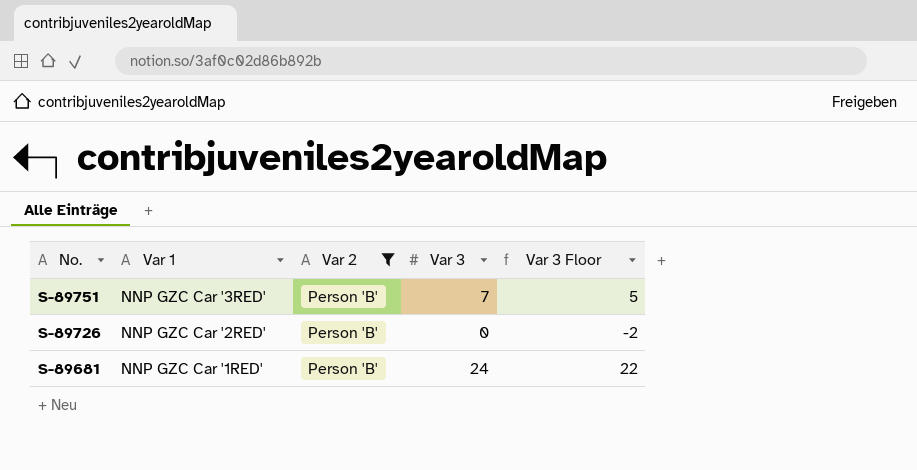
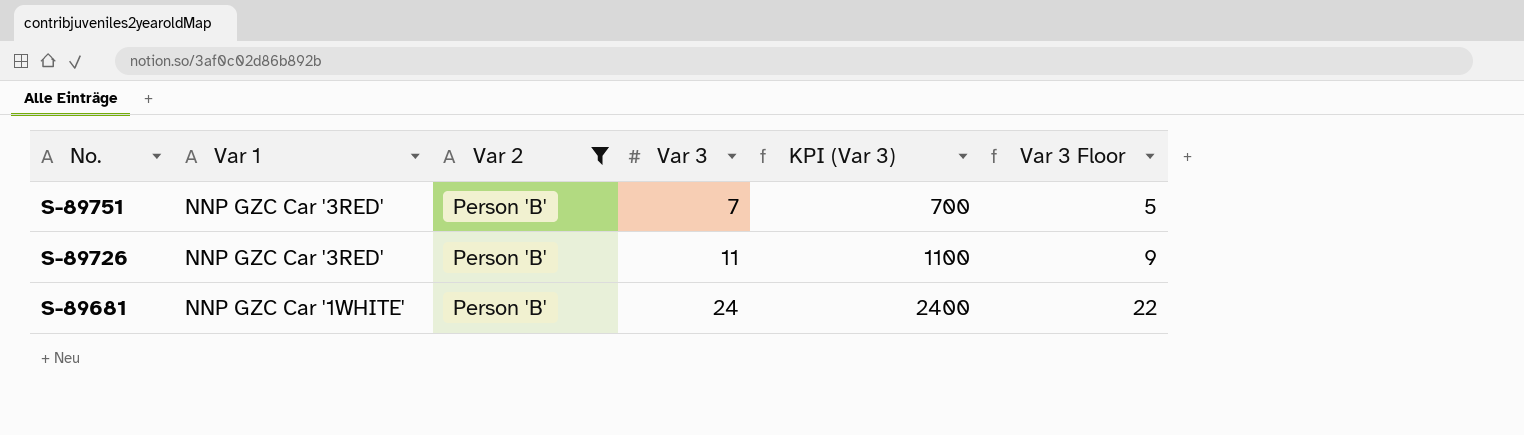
column KPI (Var 3) | formula: none -> [Var 3] * 100
S-89726 | Var 1: NNP GZC Car '2RED' -> NNP GZC Car '3RED'
S-89726 | Var 3: 0 -> 11
S-89726 | Var 3 Floor: -2 -> 9
S-89681 | Var 1: NNP GZC Car '1RED' -> NNP GZC Car '1WHITE'

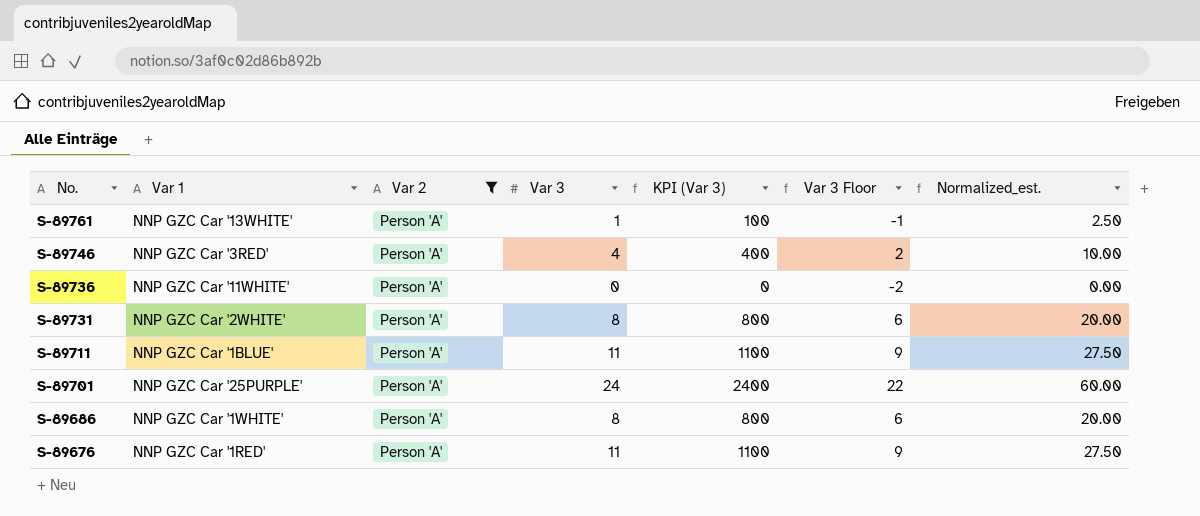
filter: Var 2 = Person 'B' -> Var 2 = Person 'A'
column Normalized_est. | formula: none -> [Var 3] * 2.5

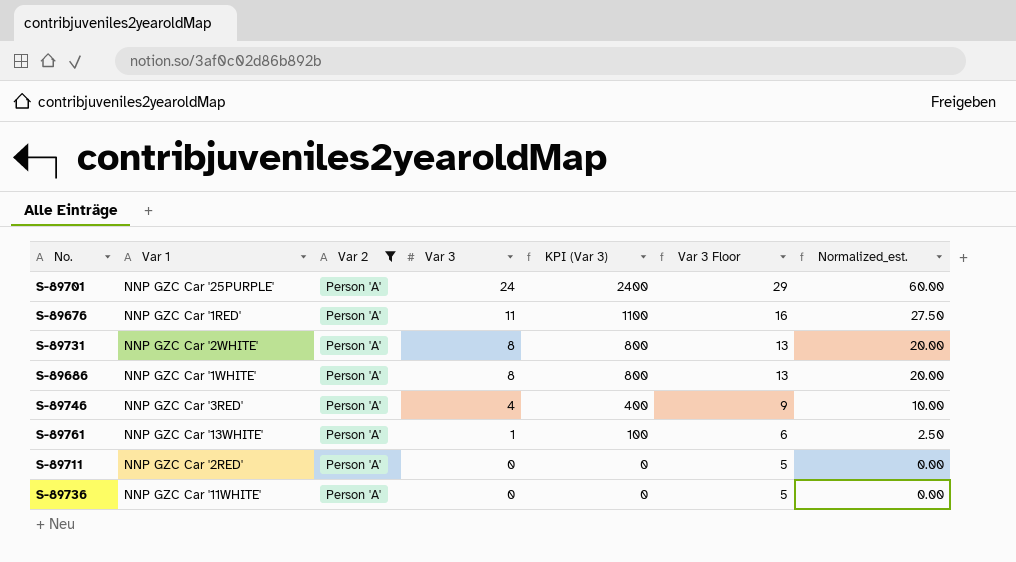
row order: No. descending -> Var 3 descending
column Var 3 Floor | formula: [Var 3] - 2 -> [Var 3] + 5
S-89711 | Var 1: NNP GZC Car '1BLUE' -> NNP GZC Car '2RED'
S-89711 | Var 3: 11 -> 0
S-89711 | KPI (Var 3): 1100 -> 0
S-89711 | Normalized_est.: 27.50 -> 0.00

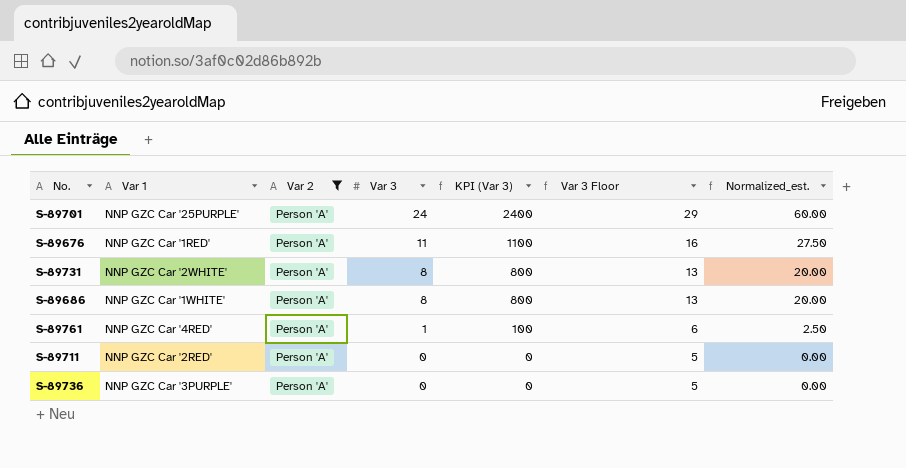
row S-89746: NNP GZC Car '3RED' | Person 'A' | 4 | 400 | 9 | 10.00 -> none
S-89761 | Var 1: NNP GZC Car '13WHITE' -> NNP GZC Car '4RED'
S-89736 | Var 1: NNP GZC Car '11WHITE' -> NNP GZC Car '3PURPLE'

